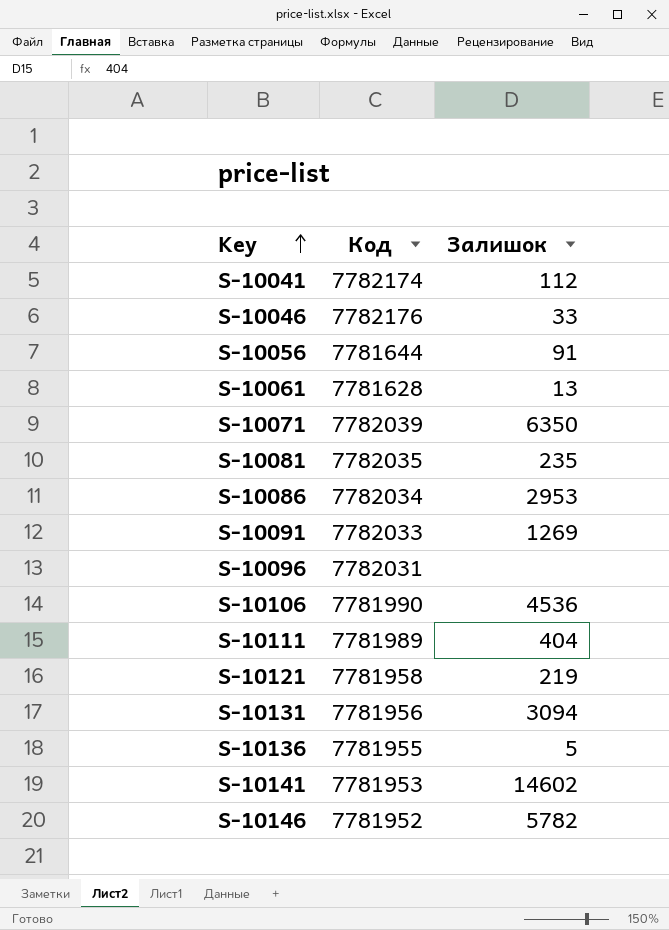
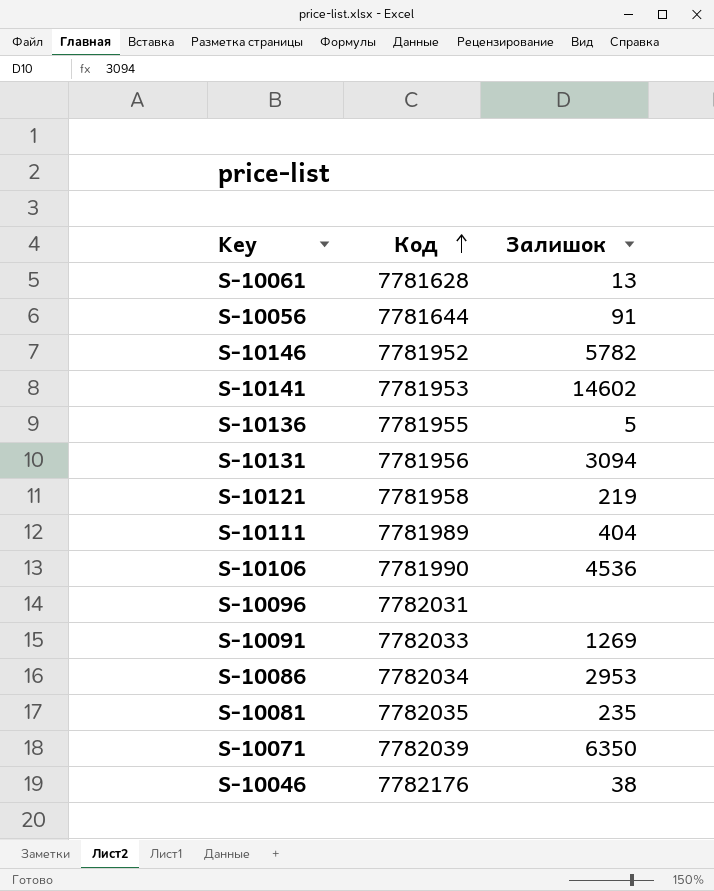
row order: Key ascending -> Код ascending
row S-10041: 7782174 | 112 -> none
S-10046 | Залишок: 33 -> 38

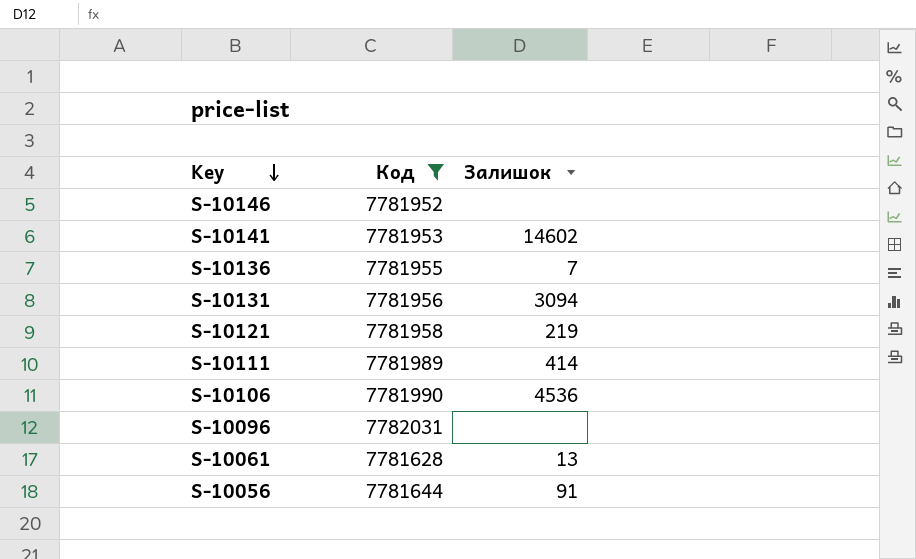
filter: none -> Код <= 7782031
row order: Код ascending -> Key descending
S-10146 | Залишок: 5782 -> none
S-10136 | Залишок: 5 -> 7
S-10111 | Залишок: 404 -> 414

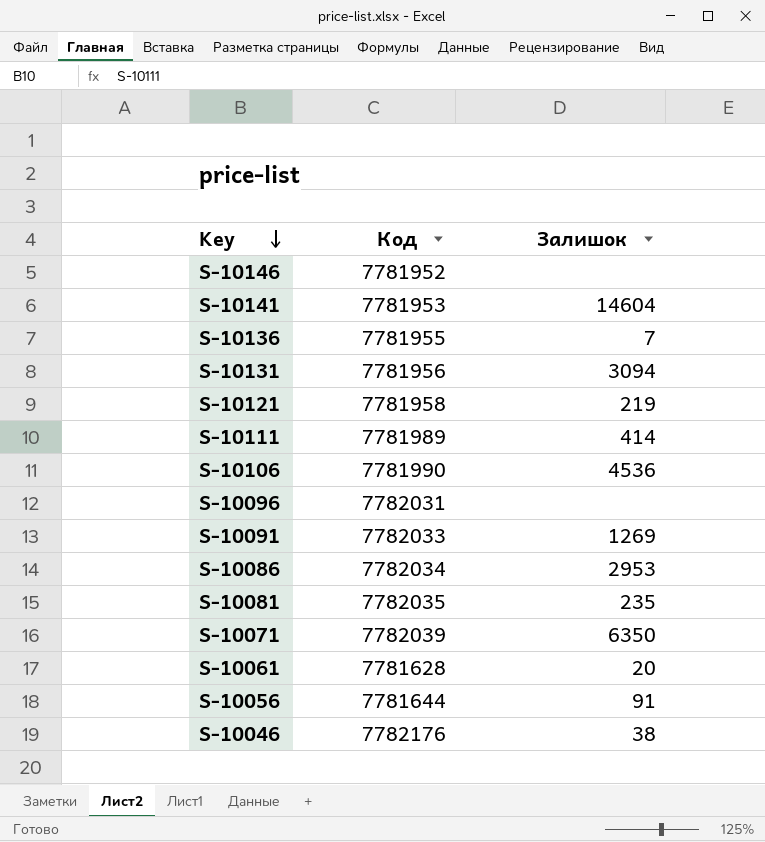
filter: Код <= 7782031 -> none
S-10141 | Залишок: 14602 -> 14604
S-10061 | Залишок: 13 -> 20

